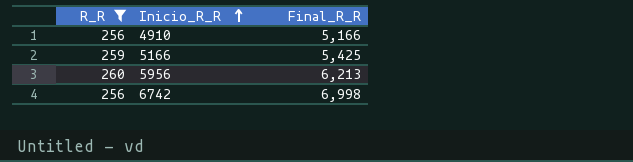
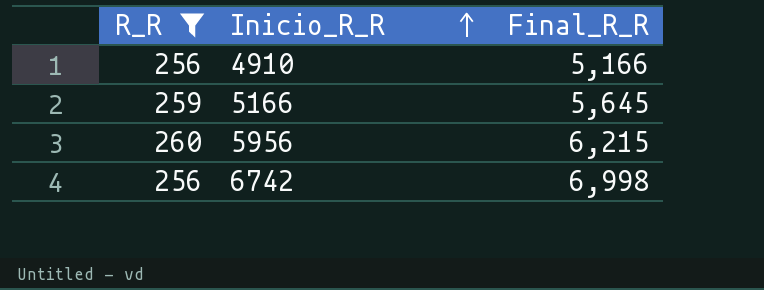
5166 | Final_R_R: 5,425 -> 5,645
5956 | Final_R_R: 6,213 -> 6,215

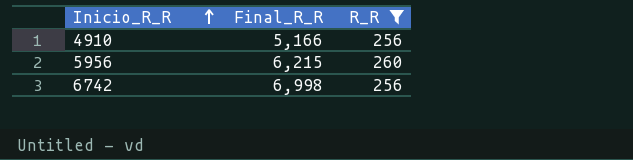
column R_R | position: 1 -> 3
row 5166: 259 | 5,645 -> none

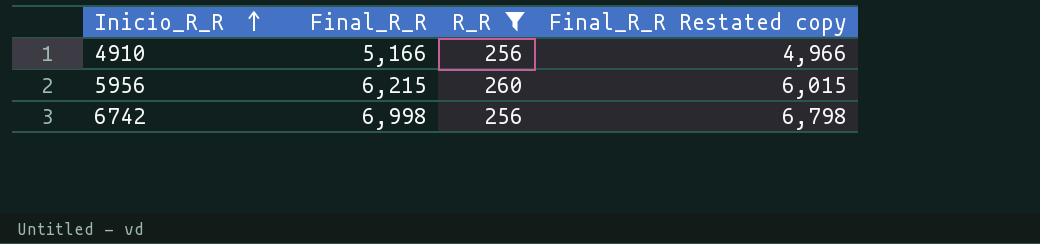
column Final_R_R Restated copy | formula: none -> [Final_R_R] - 200

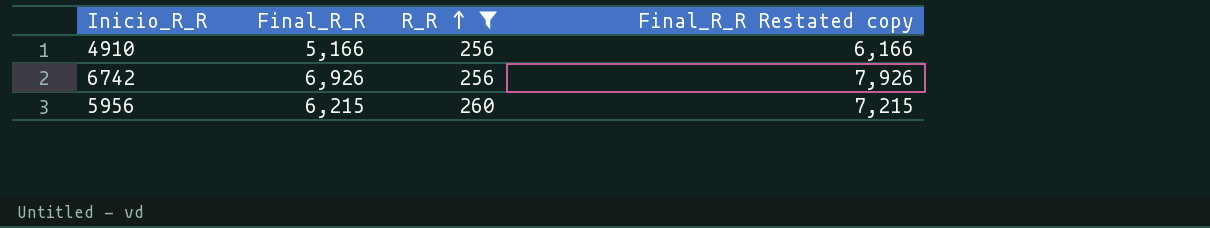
row order: Inicio_R_R ascending -> R_R ascending
column Final_R_R Restated copy | formula: [Final_R_R] - 200 -> [Final_R_R] + 1000
6742 | Final_R_R: 6,998 -> 6,926

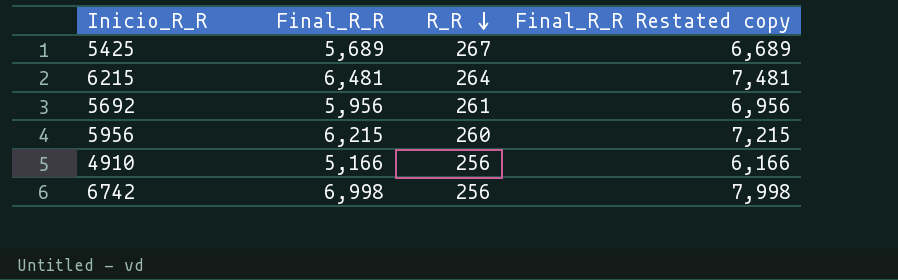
filter: R_R <= 260 -> none
row order: R_R ascending -> R_R descending
6742 | Final_R_R: 6,926 -> 6,998
6742 | Final_R_R Restated copy: 7,926 -> 7,998

